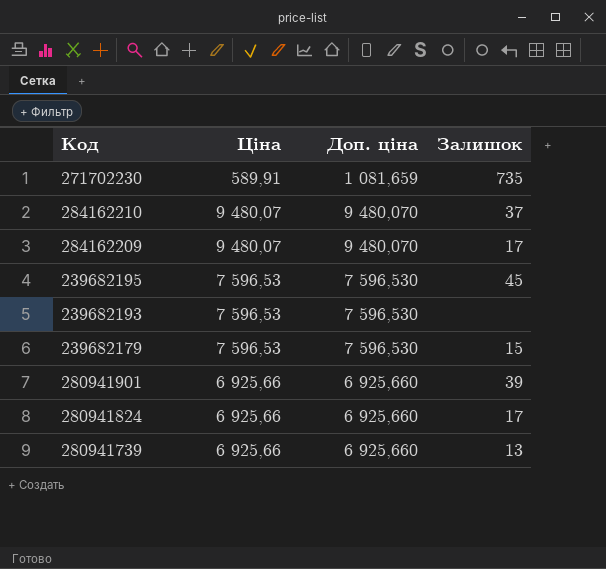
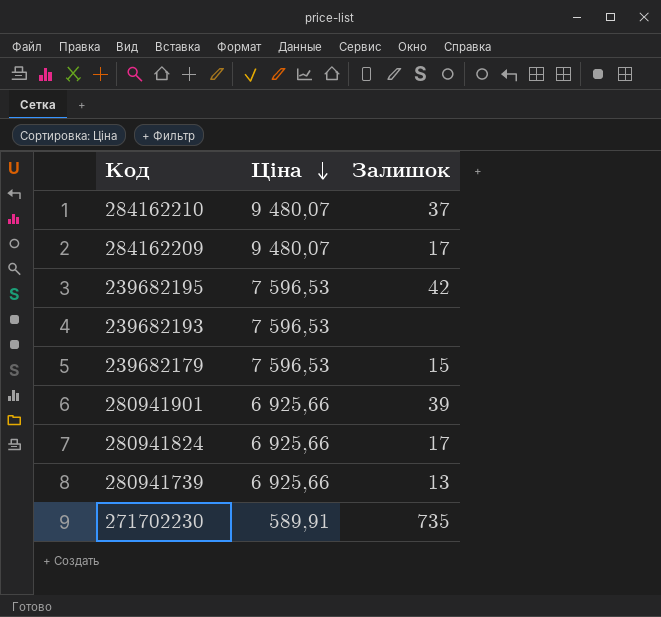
row order: none -> Ціна descending
column Доп. ціна | position: 3 -> none
239682195 | Залишок: 45 -> 42

